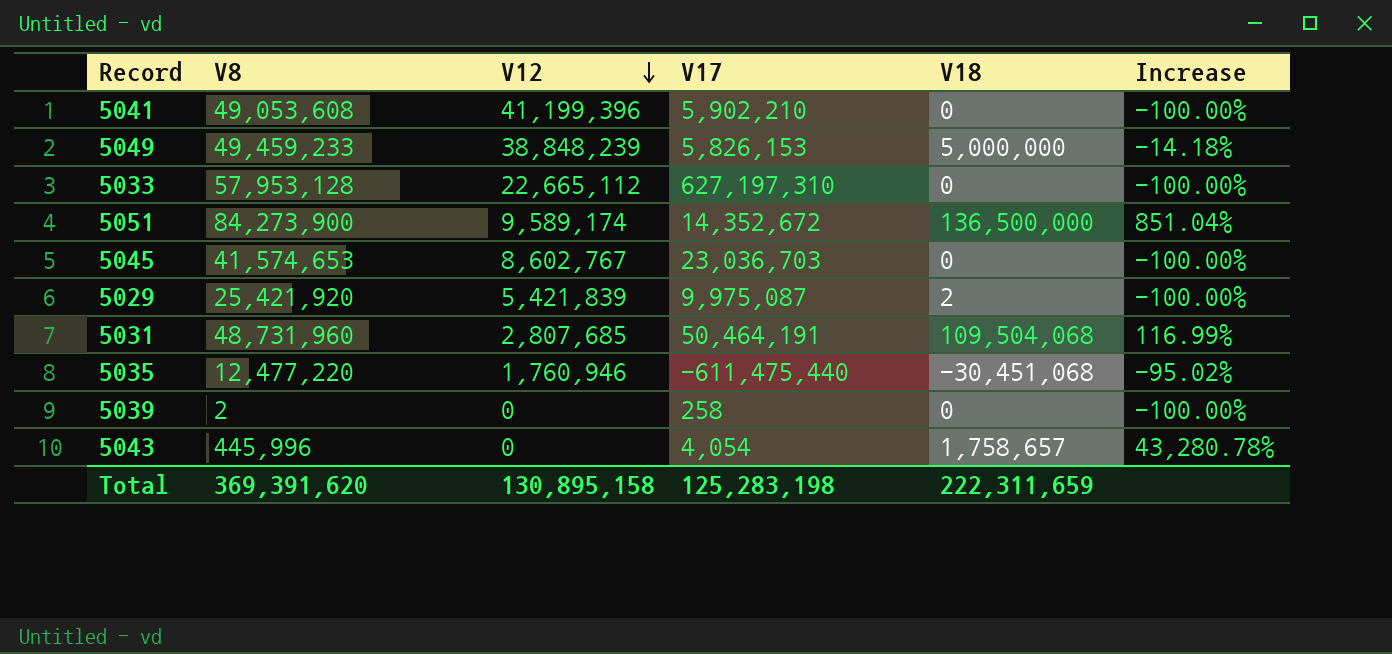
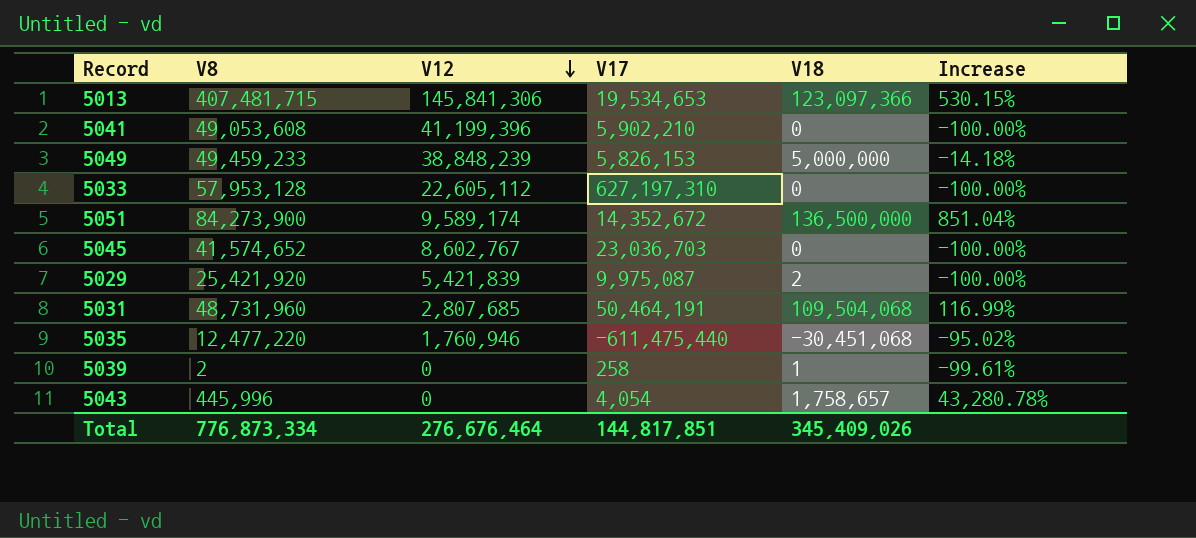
row 5013: none -> 407,481,715 | 145,841,306 | 19,534,653 | 123,097,366 | 530.15%
5033 | V12: 22,665,112 -> 22,605,112
5045 | V8: 41,574,653 -> 41,574,652
5039 | V18: 0 -> 1
5039 | Increase: -100.00% -> -99.61%
Total | V8: 369,391,620 -> 776,873,334
Total | V12: 130,895,158 -> 276,676,464
Total | V17: 125,283,198 -> 144,817,851
Total | V18: 222,311,659 -> 345,409,026

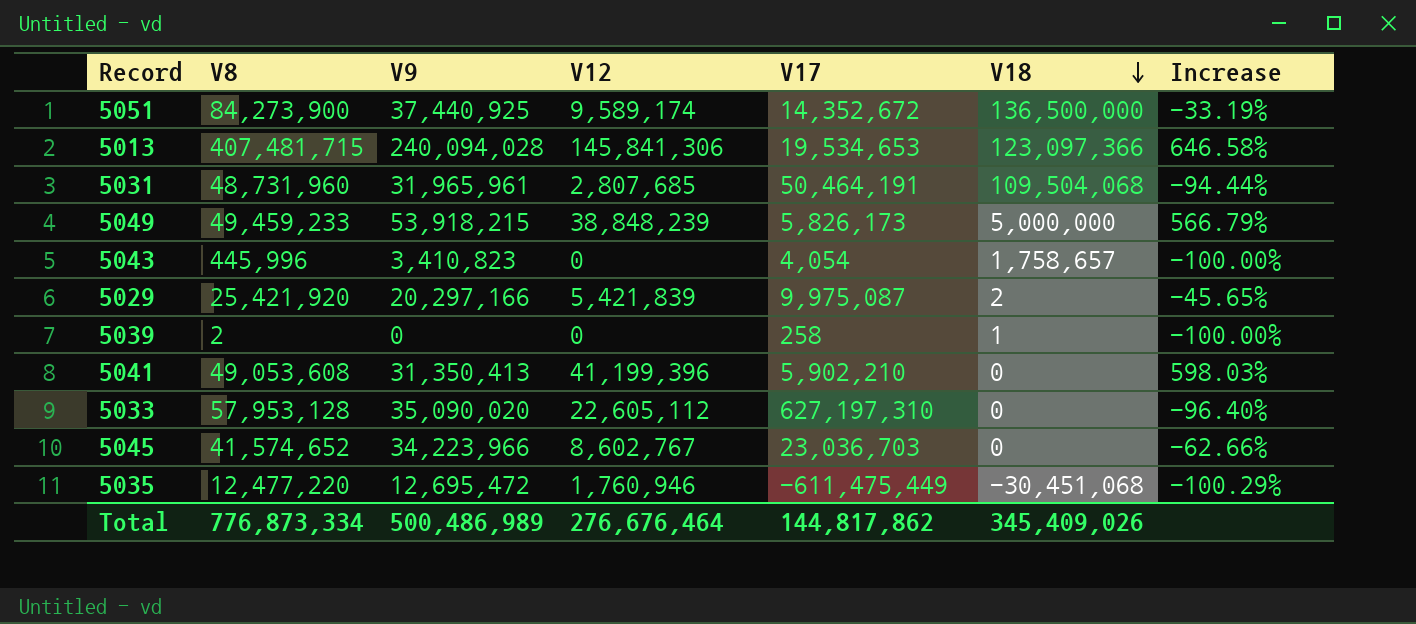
row order: V12 descending -> V18 descending
column V9 | position: none -> 3
column Increase | formula: ([V18] - [V17]) / [V17] -> ([V12] - [V17]) / [V17]
5049 | V17: 5,826,153 -> 5,826,173
5035 | V17: -611,475,440 -> -611,475,449
Total | V17: 144,817,851 -> 144,817,862

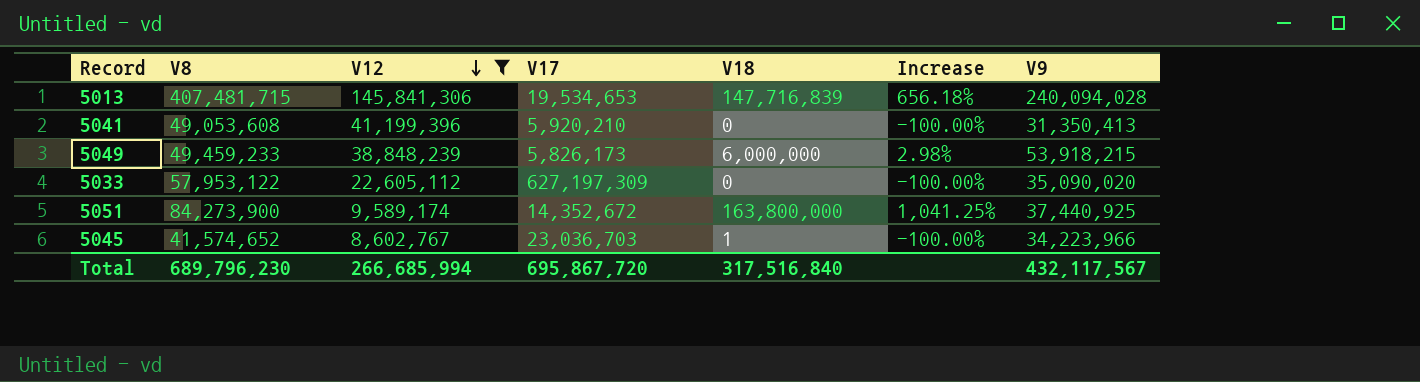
filter: none -> V12 >= 8,602,767
row order: V18 descending -> V12 descending
column Increase | formula: ([V12] - [V17]) / [V17] -> ([V18] - [V17]) / [V17]
column V9 | position: 3 -> 7
5013 | V18: 123,097,366 -> 147,716,839
5041 | V17: 5,902,210 -> 5,920,210
5049 | V18: 5,000,000 -> 6,000,000
5033 | V8: 57,953,128 -> 57,953,122
5033 | V17: 627,197,310 -> 627,197,309
5051 | V18: 136,500,000 -> 163,800,000
5045 | V18: 0 -> 1
Total | V8: 776,873,334 -> 689,796,230
Total | V12: 276,676,464 -> 266,685,994
Total | V17: 144,817,862 -> 695,867,720
Total | V18: 345,409,026 -> 317,516,840
Total | V9: 500,486,989 -> 432,117,567

